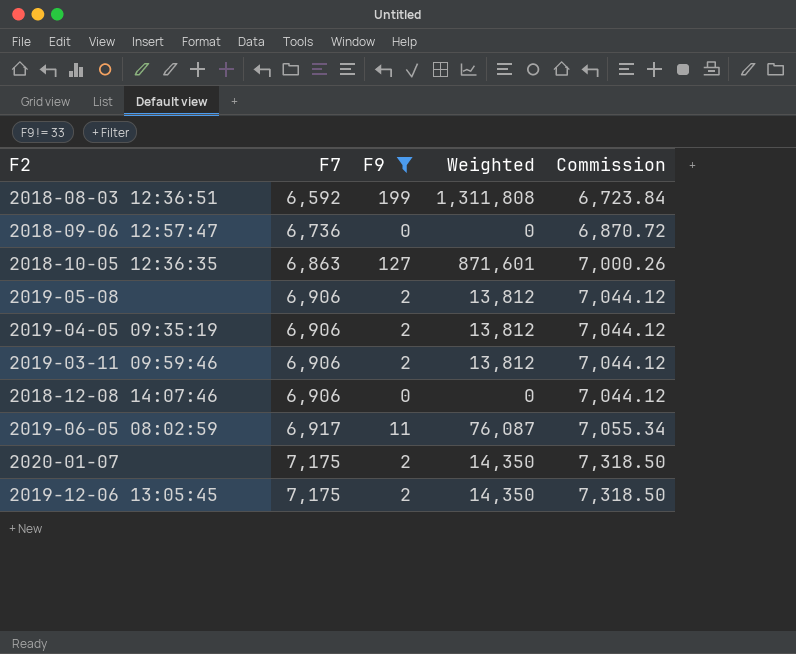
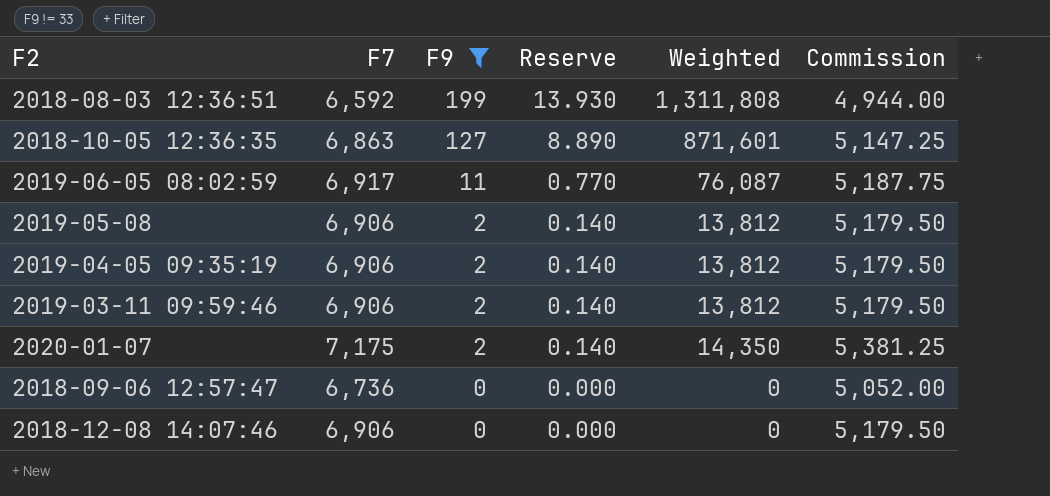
row order: F7 ascending -> F9 descending
column Reserve | formula: none -> [F9] * 0.07
column Commission | formula: [F7] * 1.02 -> [F7] * 0.75
row 2019-12-06 13:05:45: 7,175 | 2 | 14,350 | 7,318.50 -> none

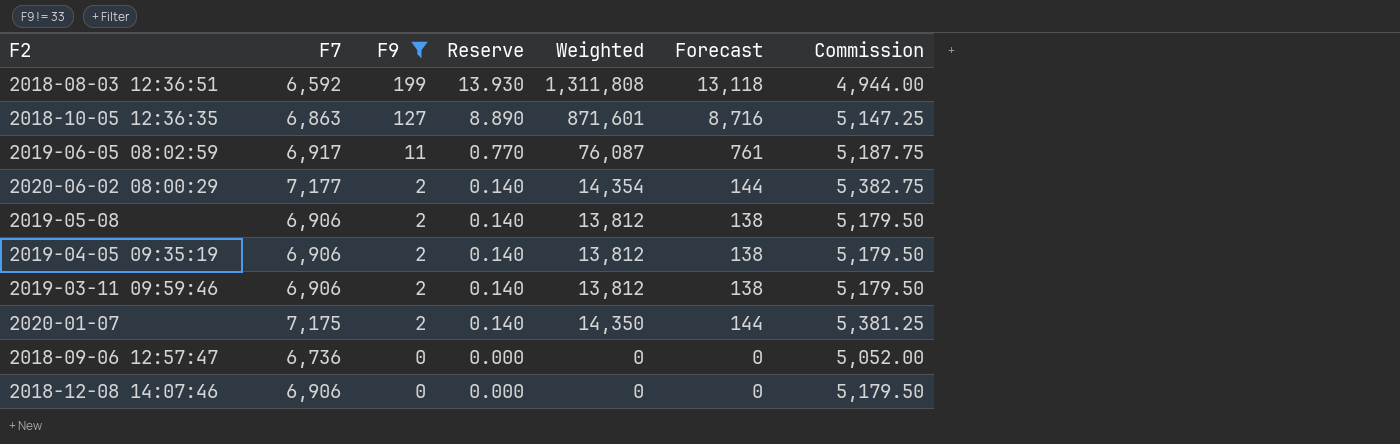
column Forecast | formula: none -> [Weighted] * 0.01
row 2020-06-02 08:00:29: none -> 7,177 | 2 | 0.140 | 14,354 | 144 | 5,382.75

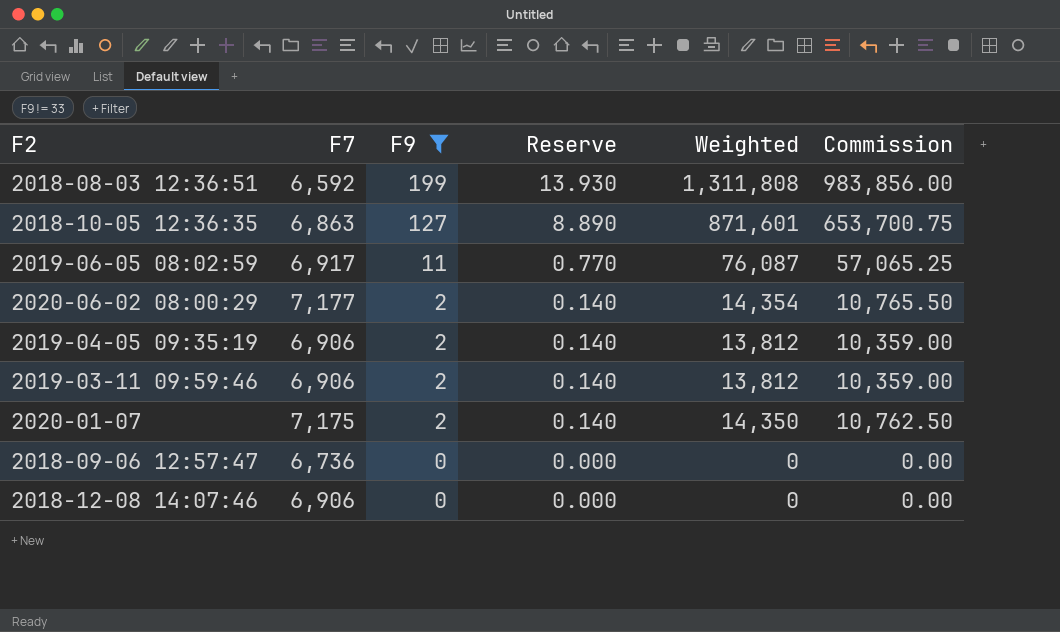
column Forecast | formula: [Weighted] * 0.01 -> none
column Commission | formula: [F7] * 0.75 -> [Weighted] * 0.75
row 2019-05-08: 6,906 | 2 | 0.140 | 13,812 | 138 | 5,179.50 -> none

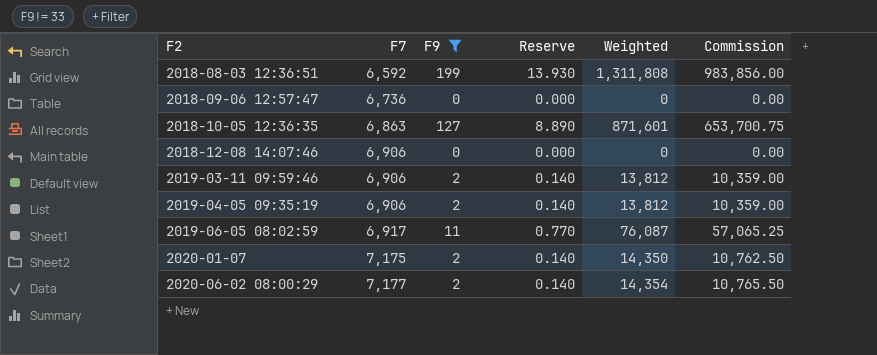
row order: F9 descending -> F2 ascending

